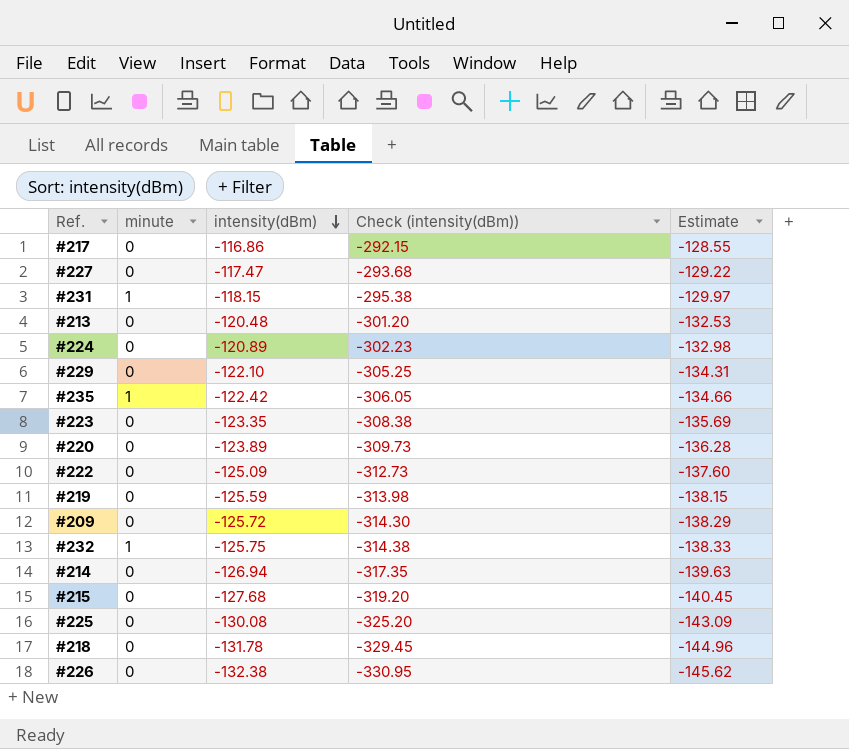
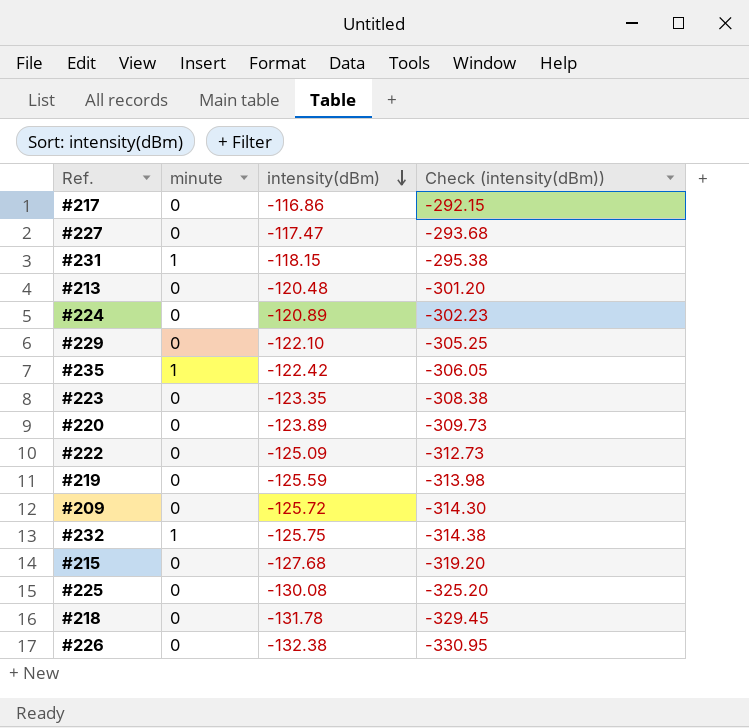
column Estimate | formula: [intensity(dBm)] * 1.1 -> none
row #214: 0 | -126.94 | -317.35 | -139.63 -> none

